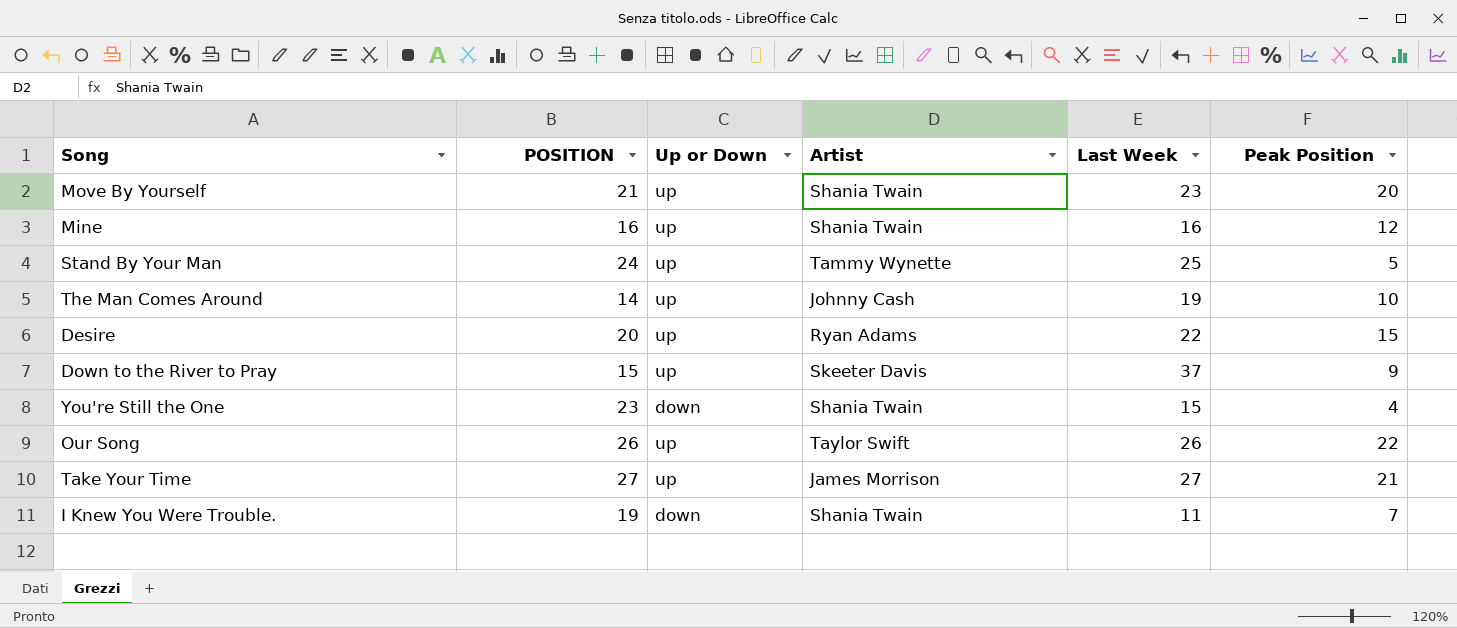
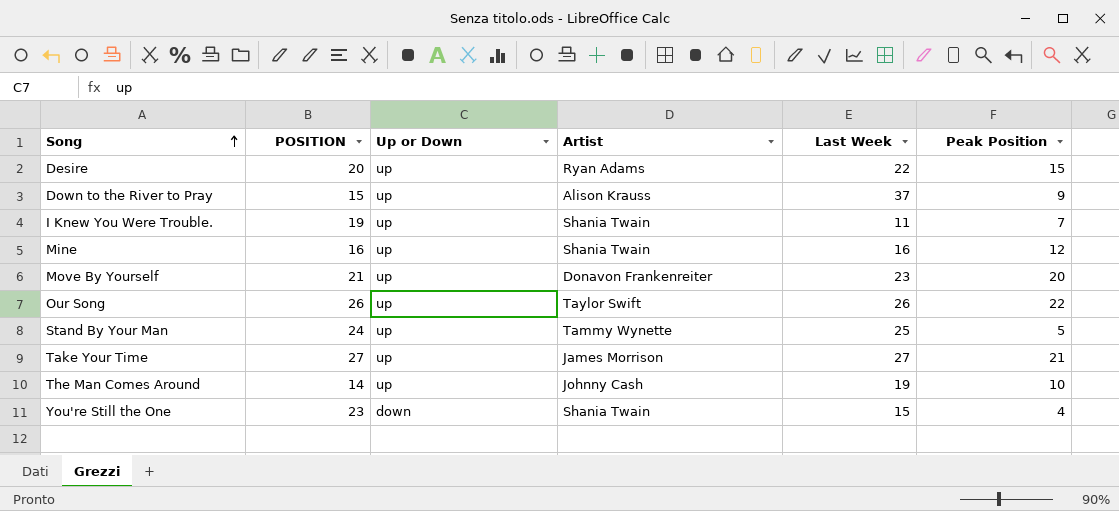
row order: none -> Song ascending
Down to the River to Pray | Artist: Skeeter Davis -> Alison Krauss
I Knew You Were Trouble. | Up or Down: down -> up
Move By Yourself | Artist: Shania Twain -> Donavon Frankenreiter

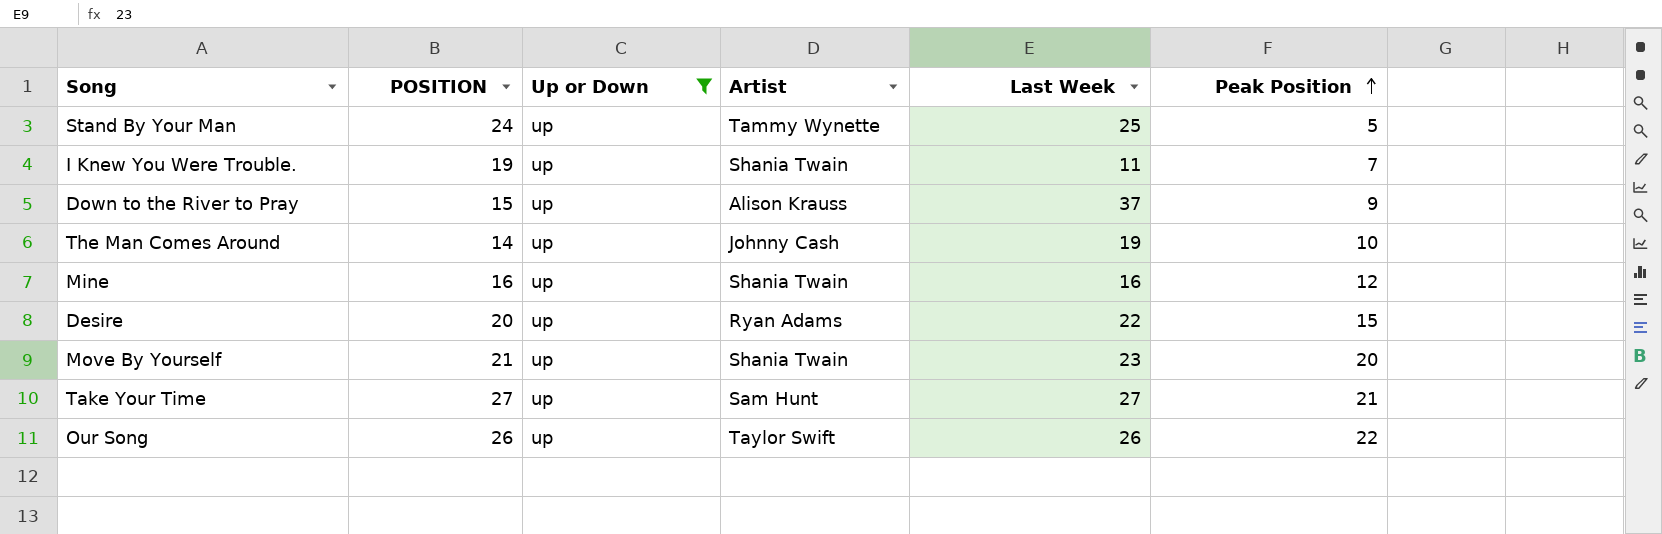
filter: none -> Up or Down = up
row order: Song ascending -> Peak Position ascending
Move By Yourself | Artist: Donavon Frankenreiter -> Shania Twain
Take Your Time | Artist: James Morrison -> Sam Hunt

